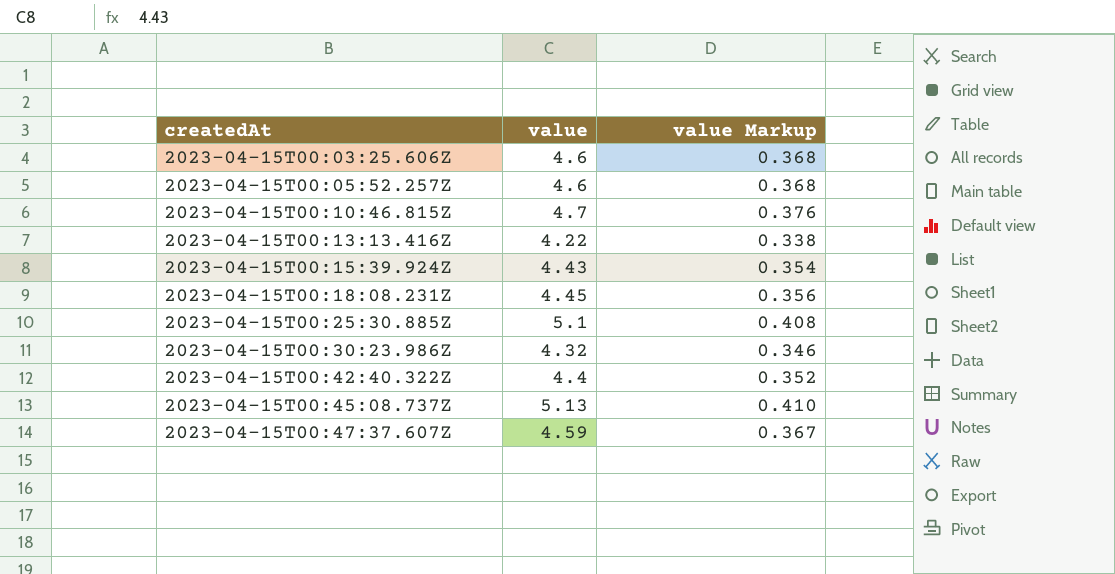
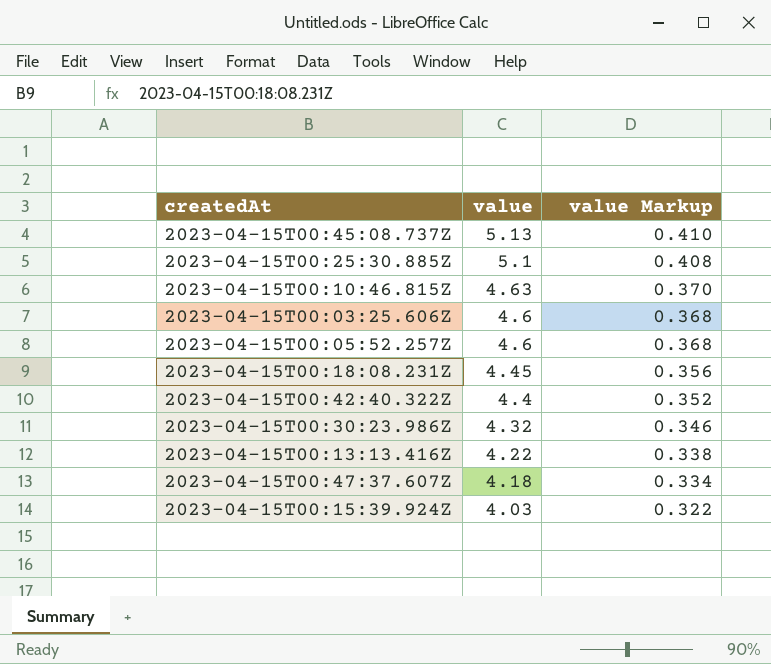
row order: createdAt ascending -> value descending
2023-04-15T00:10:46.815Z | value: 4.7 -> 4.63
2023-04-15T00:10:46.815Z | value Markup: 0.376 -> 0.370
2023-04-15T00:47:37.607Z | value: 4.59 -> 4.18
2023-04-15T00:47:37.607Z | value Markup: 0.367 -> 0.334
2023-04-15T00:15:39.924Z | value: 4.43 -> 4.03
2023-04-15T00:15:39.924Z | value Markup: 0.354 -> 0.322

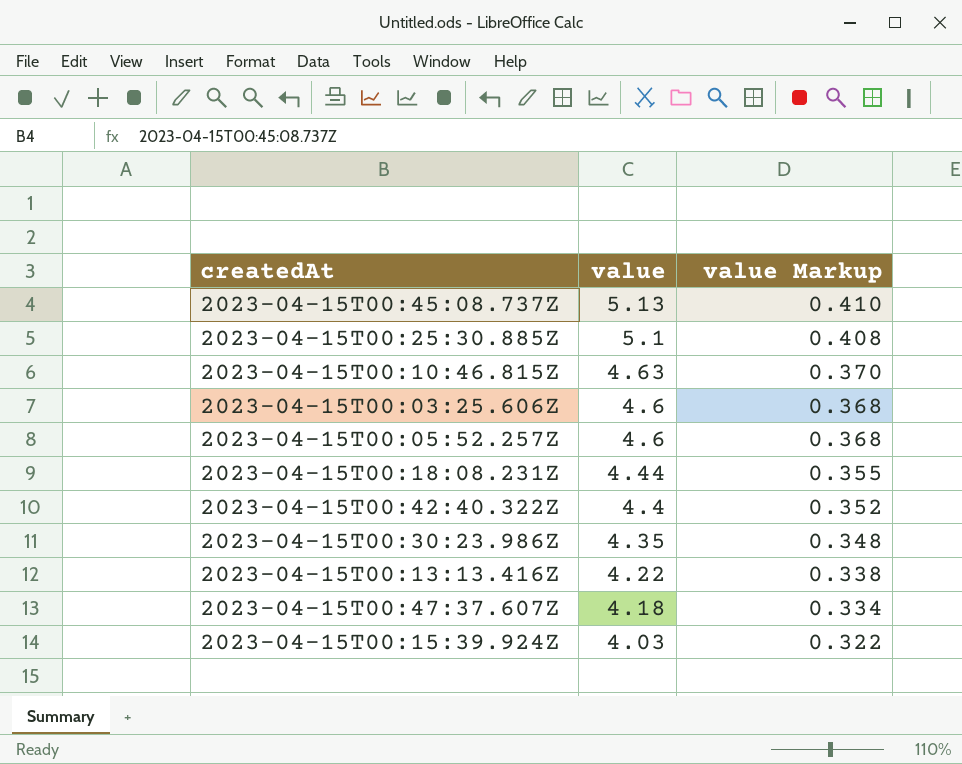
2023-04-15T00:18:08.231Z | value: 4.45 -> 4.44
2023-04-15T00:18:08.231Z | value Markup: 0.356 -> 0.355
2023-04-15T00:30:23.986Z | value: 4.32 -> 4.35
2023-04-15T00:30:23.986Z | value Markup: 0.346 -> 0.348

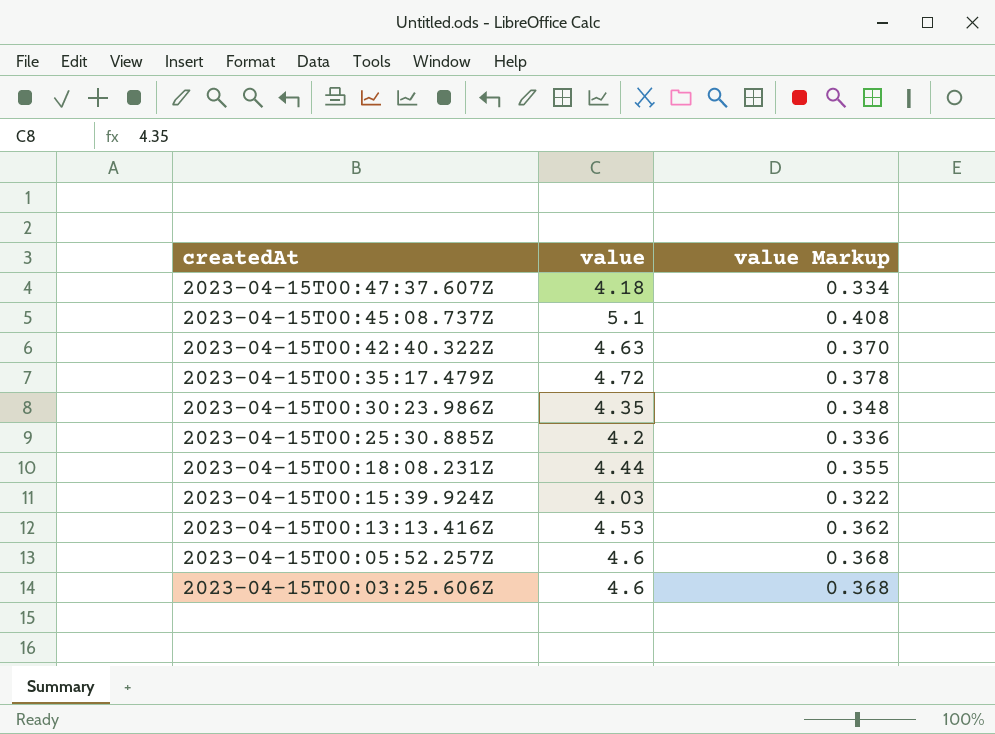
row order: value descending -> createdAt descending
row 2023-04-15T00:10:46.815Z: 4.63 | 0.370 -> none
2023-04-15T00:45:08.737Z | value: 5.13 -> 5.1
2023-04-15T00:45:08.737Z | value Markup: 0.410 -> 0.408
2023-04-15T00:42:40.322Z | value: 4.4 -> 4.63
2023-04-15T00:42:40.322Z | value Markup: 0.352 -> 0.370
row 2023-04-15T00:35:17.479Z: none -> 4.72 | 0.378
2023-04-15T00:25:30.885Z | value: 5.1 -> 4.2
2023-04-15T00:25:30.885Z | value Markup: 0.408 -> 0.336
2023-04-15T00:13:13.416Z | value: 4.22 -> 4.53
2023-04-15T00:13:13.416Z | value Markup: 0.338 -> 0.362

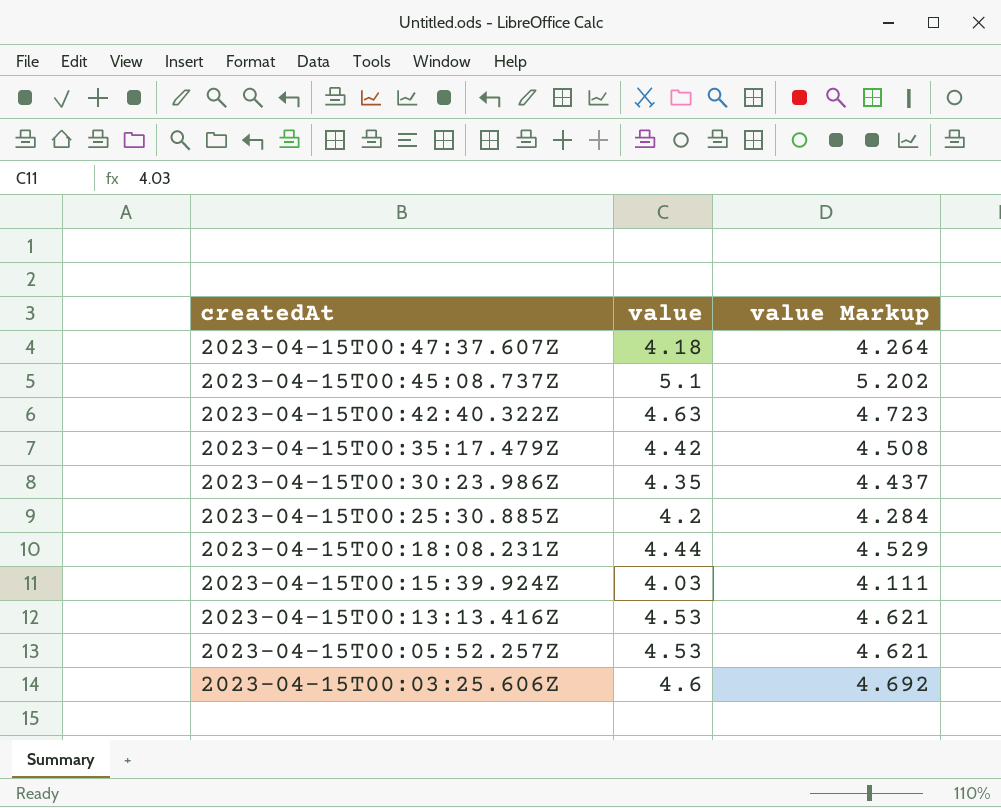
column value Markup | formula: [value] * 0.08 -> [value] * 1.02
2023-04-15T00:35:17.479Z | value: 4.72 -> 4.42
2023-04-15T00:05:52.257Z | value: 4.6 -> 4.53

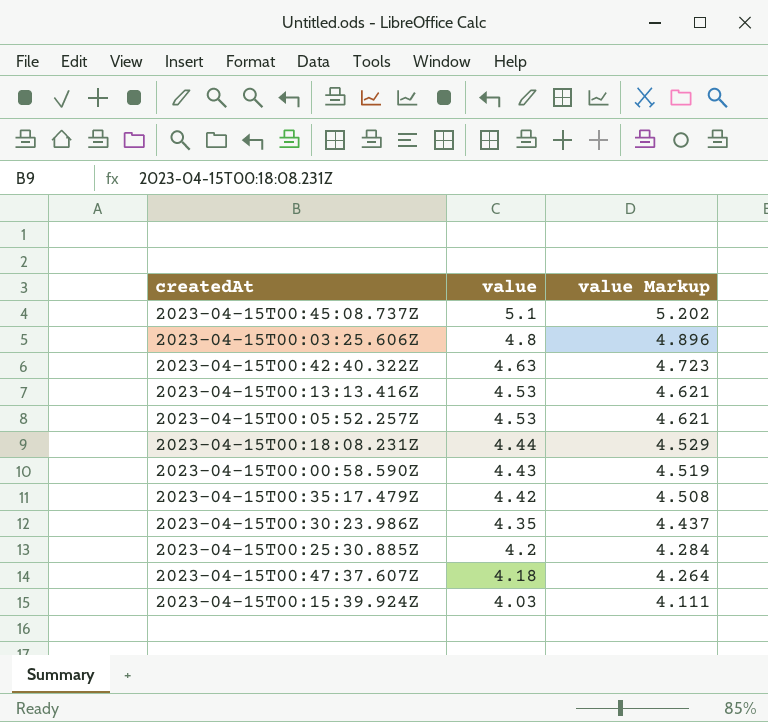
row order: createdAt descending -> value descending
2023-04-15T00:03:25.606Z | value: 4.6 -> 4.8
2023-04-15T00:03:25.606Z | value Markup: 4.692 -> 4.896
row 2023-04-15T00:00:58.590Z: none -> 4.43 | 4.519

